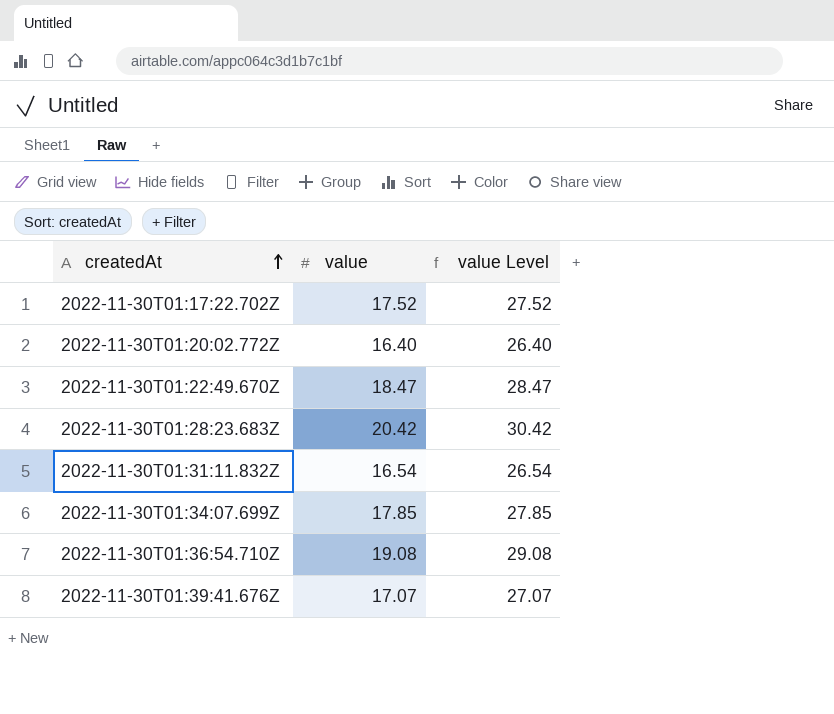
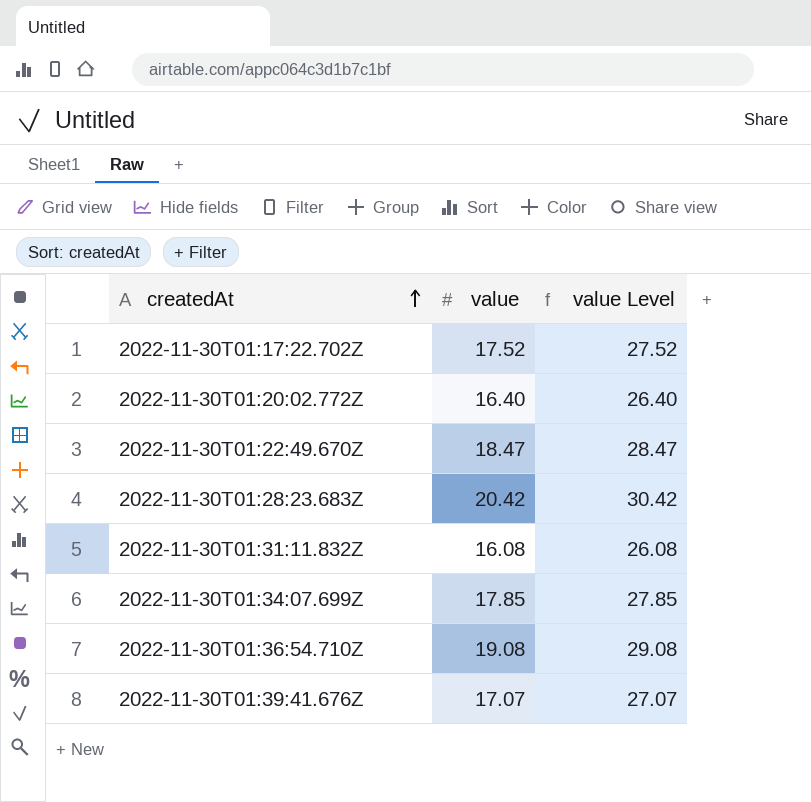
2022-11-30T01:31:11.832Z | value: 16.54 -> 16.08
2022-11-30T01:31:11.832Z | value Level: 26.54 -> 26.08

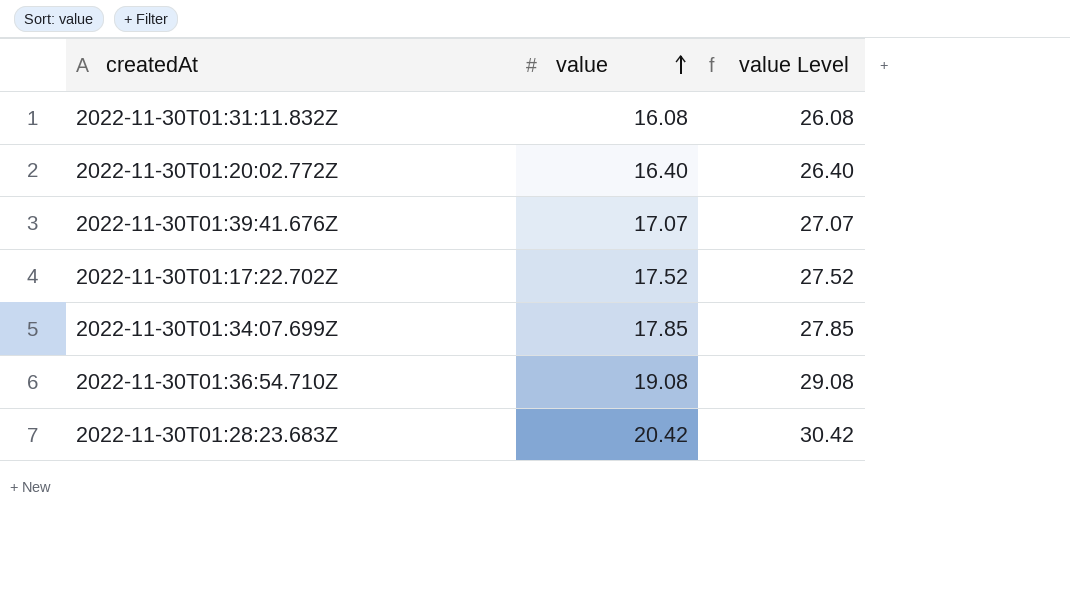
row order: createdAt ascending -> value ascending
row 2022-11-30T01:22:49.670Z: 18.47 | 28.47 -> none

